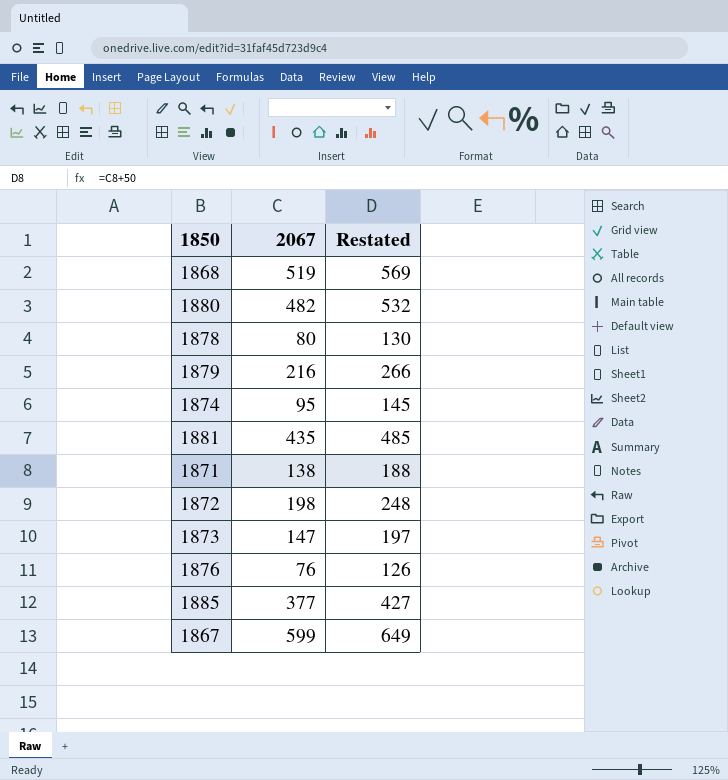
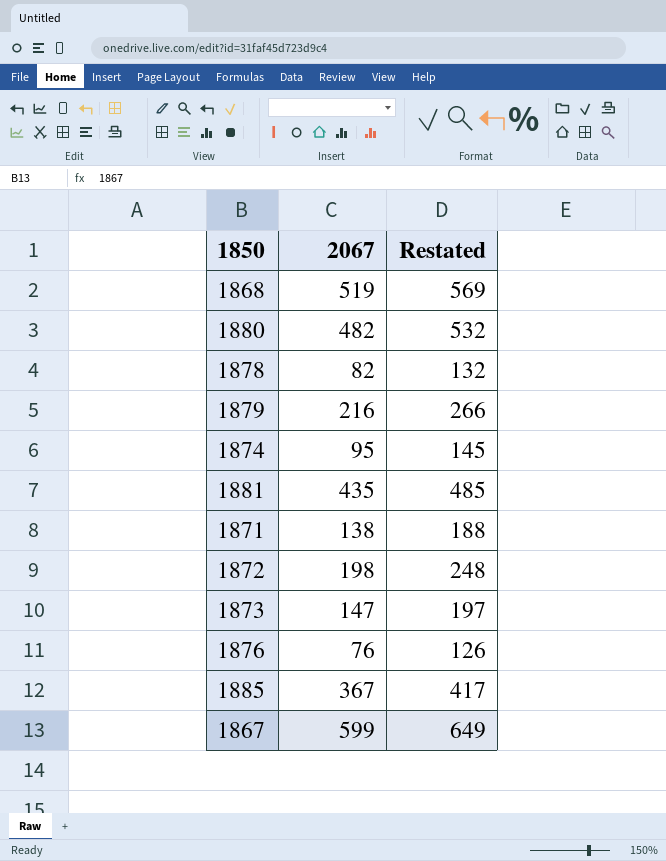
1878 | 2067: 80 -> 82
1878 | Restated: 130 -> 132
1885 | 2067: 377 -> 367
1885 | Restated: 427 -> 417

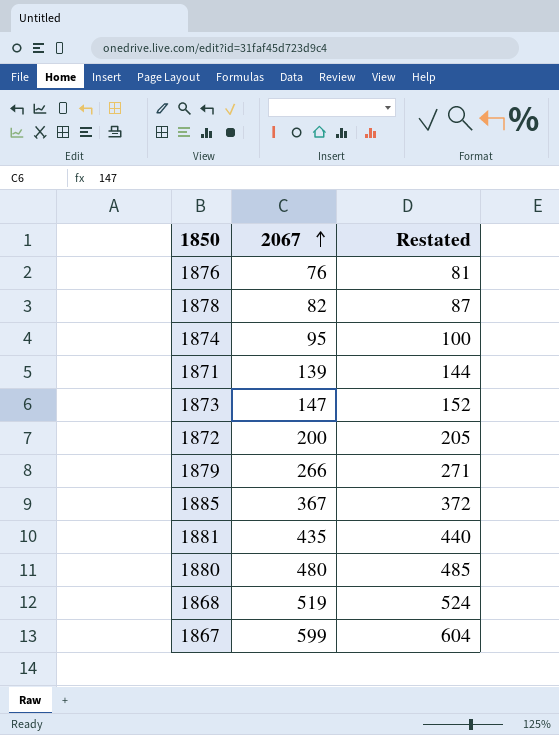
row order: none -> 2067 ascending
column Restated | formula: [2067] + 50 -> [2067] + 5
1871 | 2067: 138 -> 139
1872 | 2067: 198 -> 200
1879 | 2067: 216 -> 266
1880 | 2067: 482 -> 480

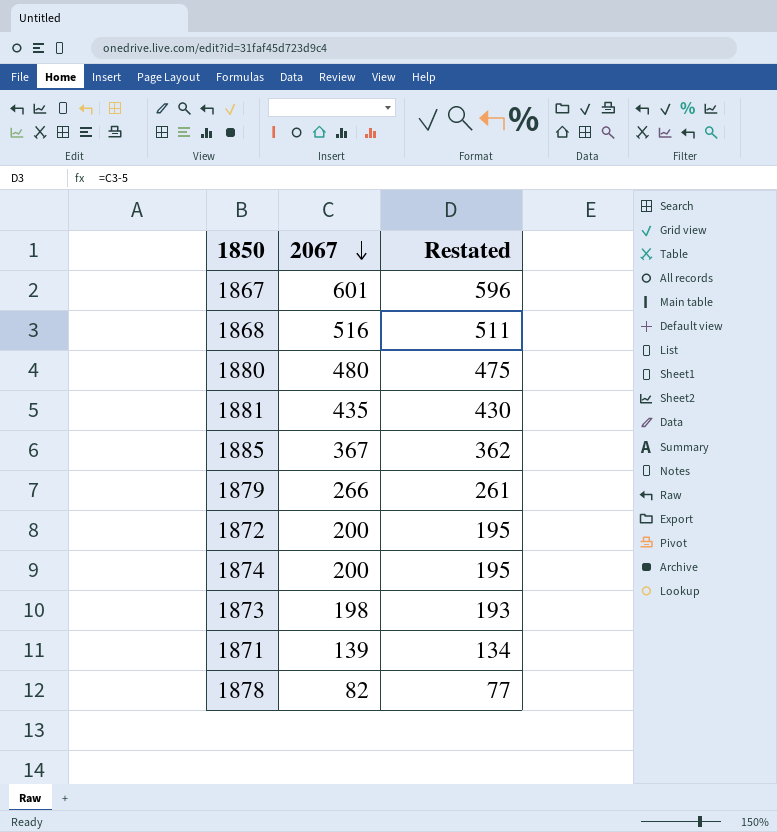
row order: 2067 ascending -> 2067 descending
column Restated | formula: [2067] + 5 -> [2067] - 5
row 1876: 76 | 81 -> none
1867 | 2067: 599 -> 601
1868 | 2067: 519 -> 516
1874 | 2067: 95 -> 200
1873 | 2067: 147 -> 198

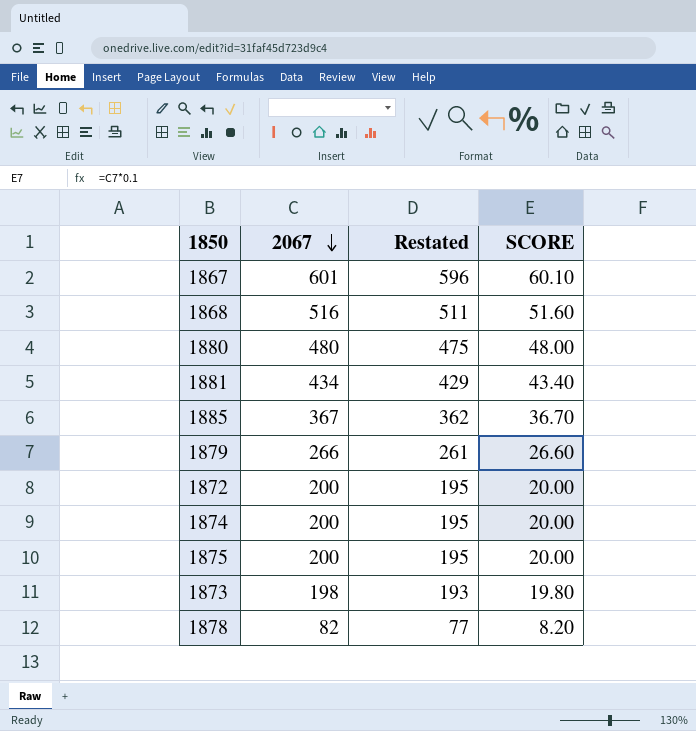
column SCORE | formula: none -> [2067] * 0.1
row 1871: 139 | 134 -> none
1881 | 2067: 435 -> 434
1881 | Restated: 430 -> 429
row 1875: none -> 200 | 195 | 20.00

